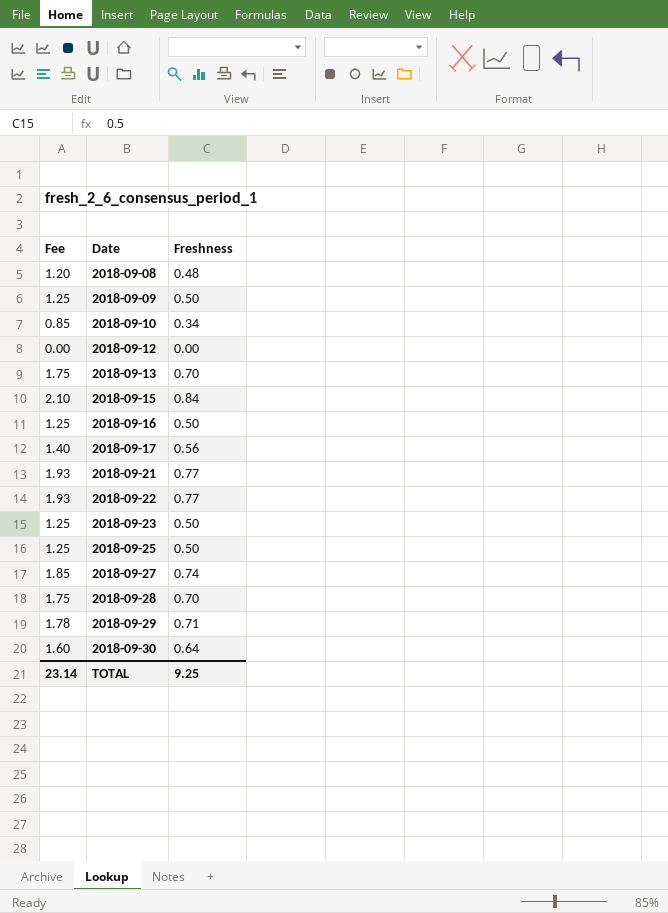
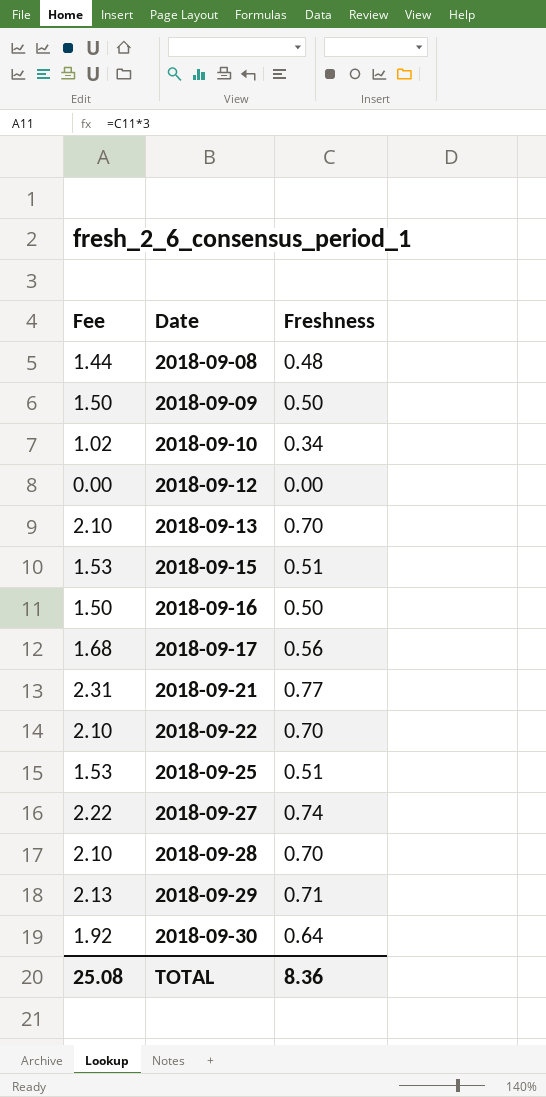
column Fee | formula: [Freshness] * 2.5 -> [Freshness] * 3
row 2018-09-23: 1.25 | 0.50 -> none
2018-09-15 | Freshness: 0.84 -> 0.51
2018-09-22 | Freshness: 0.77 -> 0.70
2018-09-25 | Freshness: 0.50 -> 0.51
TOTAL | Fee: 23.14 -> 25.08
TOTAL | Freshness: 9.25 -> 8.36

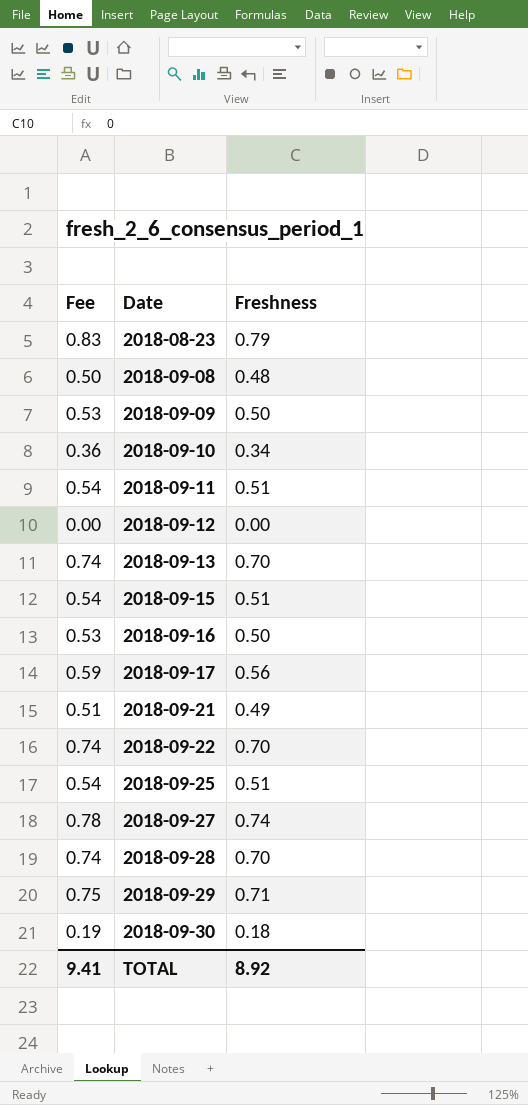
column Fee | formula: [Freshness] * 3 -> [Freshness] * 1.05
row 2018-08-23: none -> 0.83 | 0.79
row 2018-09-11: none -> 0.54 | 0.51
2018-09-21 | Freshness: 0.77 -> 0.49
2018-09-30 | Freshness: 0.64 -> 0.18
TOTAL | Fee: 25.08 -> 9.41
TOTAL | Freshness: 8.36 -> 8.92

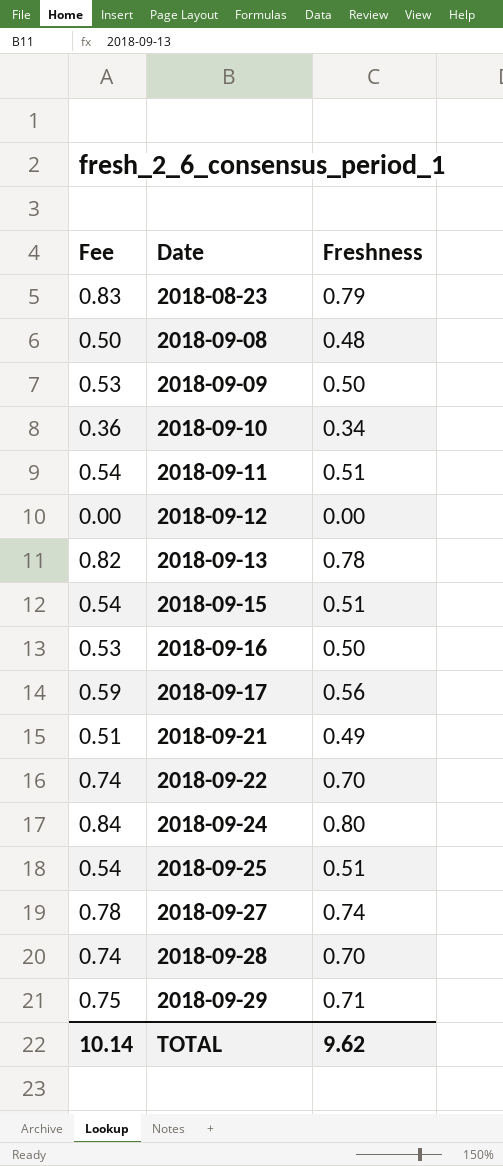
row 2018-09-30: 0.19 | 0.18 -> none
2018-09-13 | Fee: 0.74 -> 0.82
2018-09-13 | Freshness: 0.70 -> 0.78
row 2018-09-24: none -> 0.84 | 0.80
TOTAL | Fee: 9.41 -> 10.14
TOTAL | Freshness: 8.92 -> 9.62

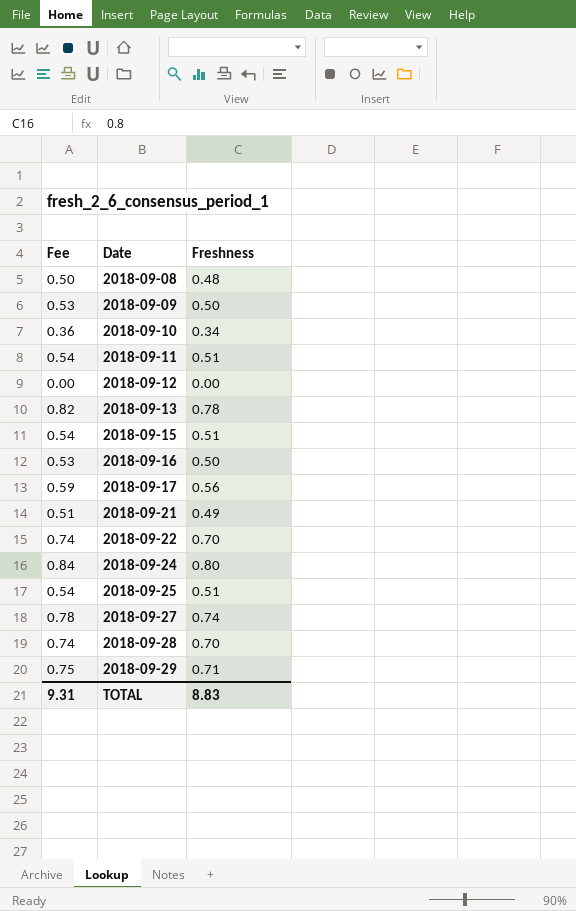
row 2018-08-23: 0.83 | 0.79 -> none
TOTAL | Fee: 10.14 -> 9.31
TOTAL | Freshness: 9.62 -> 8.83

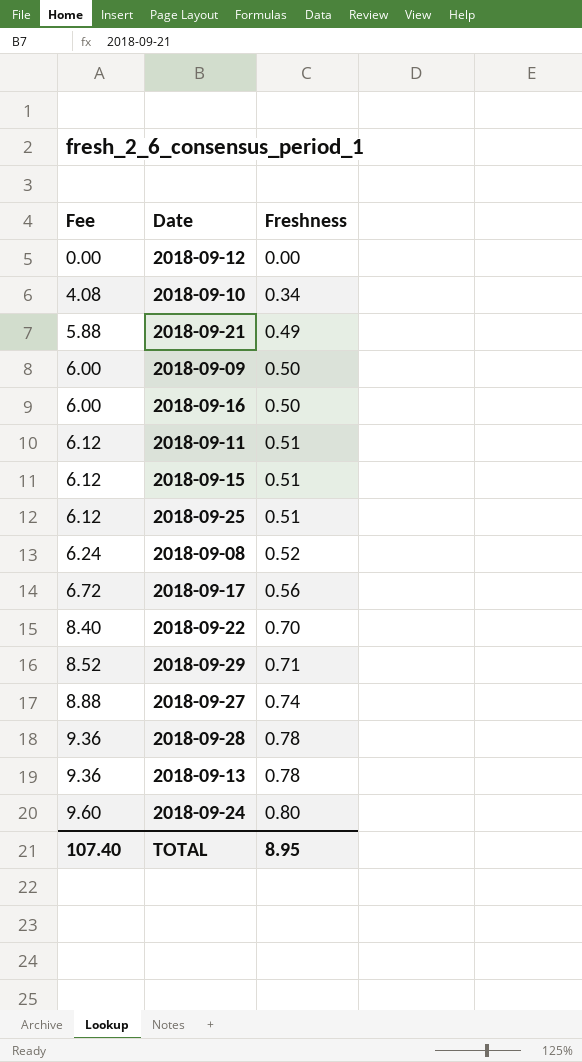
row order: Date ascending -> Fee ascending
column Fee | formula: [Freshness] * 1.05 -> [Freshness] * 12
2018-09-08 | Freshness: 0.48 -> 0.52
2018-09-28 | Freshness: 0.70 -> 0.78
TOTAL | Fee: 9.31 -> 107.40
TOTAL | Freshness: 8.83 -> 8.95

